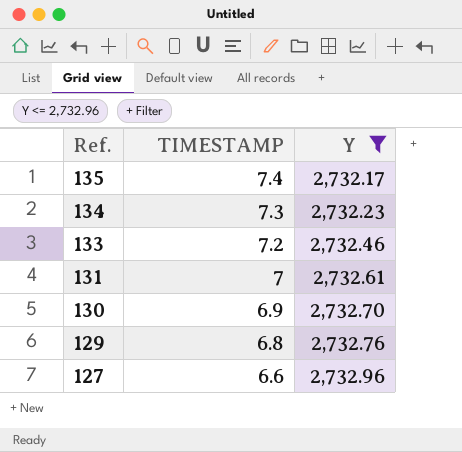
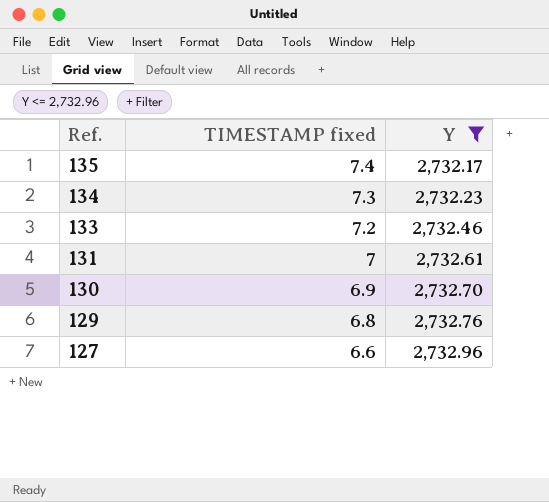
column name: TIMESTAMP -> TIMESTAMP fixed

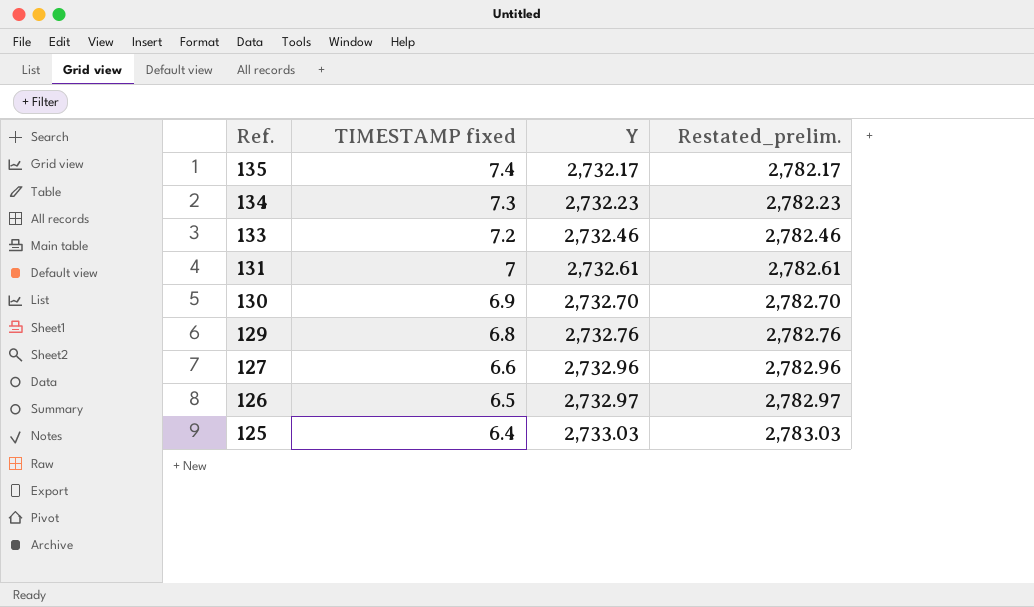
filter: Y <= 2,732.96 -> none
column Restated_prelim. | formula: none -> [Y] + 50

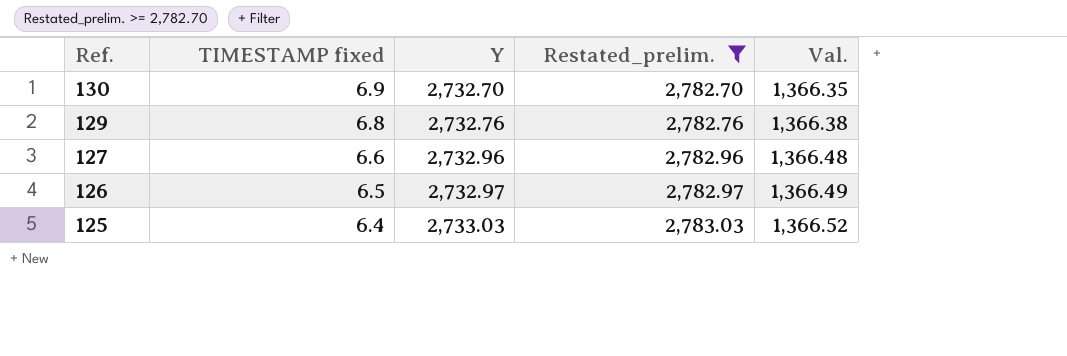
filter: none -> Restated_prelim. >= 2,782.70
column Val. | formula: none -> [Y] * 0.5

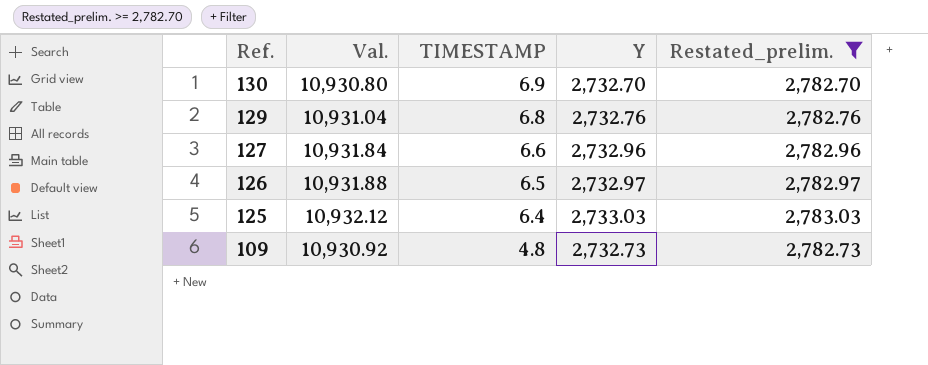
column Val. | formula: [Y] * 0.5 -> [Y] * 4
column Val. | position: 5 -> 2
column name: TIMESTAMP fixed -> TIMESTAMP
row 109: none -> 10,930.92 | 4.8 | 2,732.73 | 2,782.73

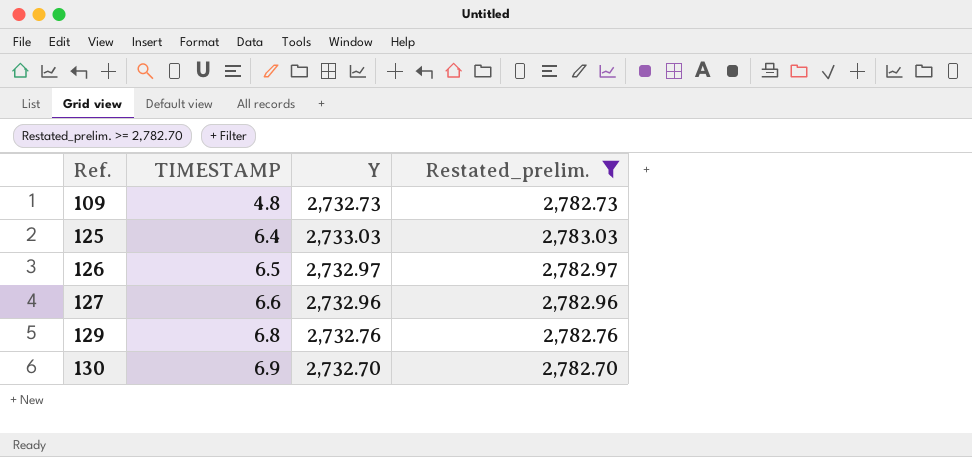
row order: Ref. descending -> Ref. ascending
column Val. | formula: [Y] * 4 -> none

